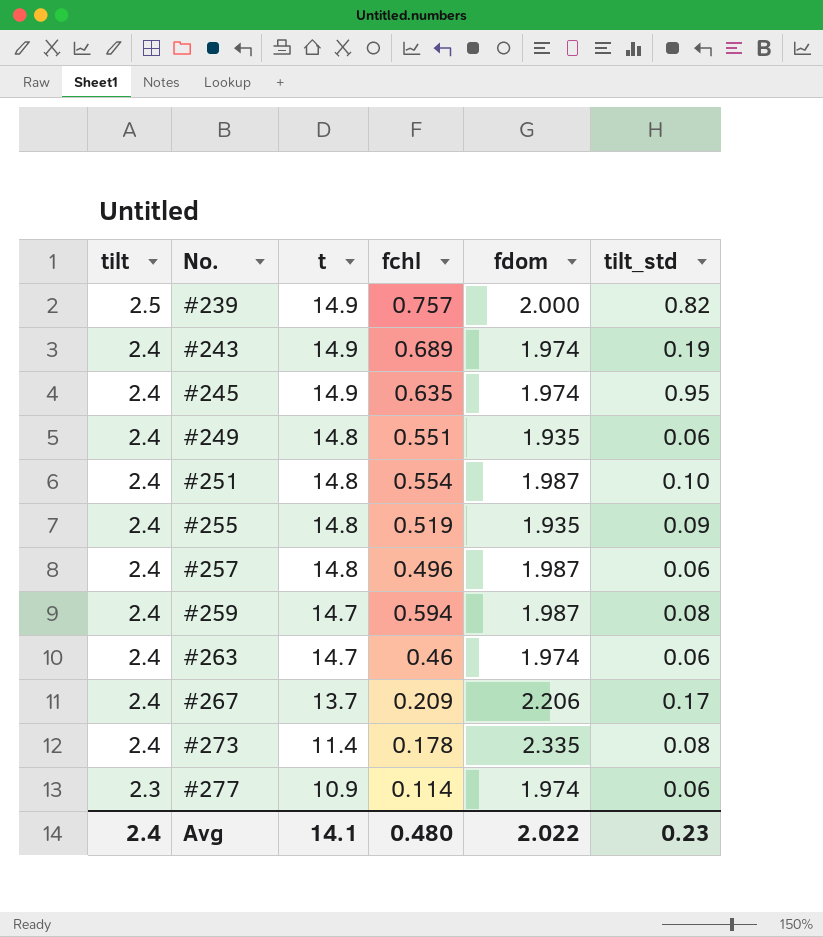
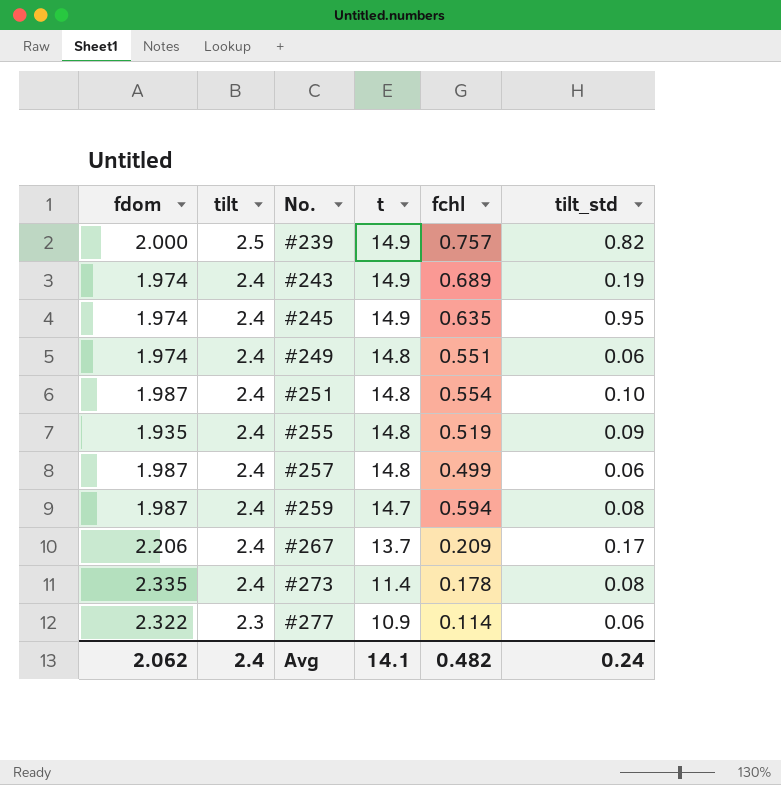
column fdom | position: 5 -> 1
row #263: 2.4 | 14.7 | 0.46 | 1.974 | 0.06 -> none
#249 | fdom: 1.935 -> 1.974
#257 | fchl: 0.496 -> 0.499
#277 | fdom: 1.974 -> 2.322
Avg | fdom: 2.022 -> 2.062
Avg | fchl: 0.480 -> 0.482
Avg | tilt_std: 0.23 -> 0.24

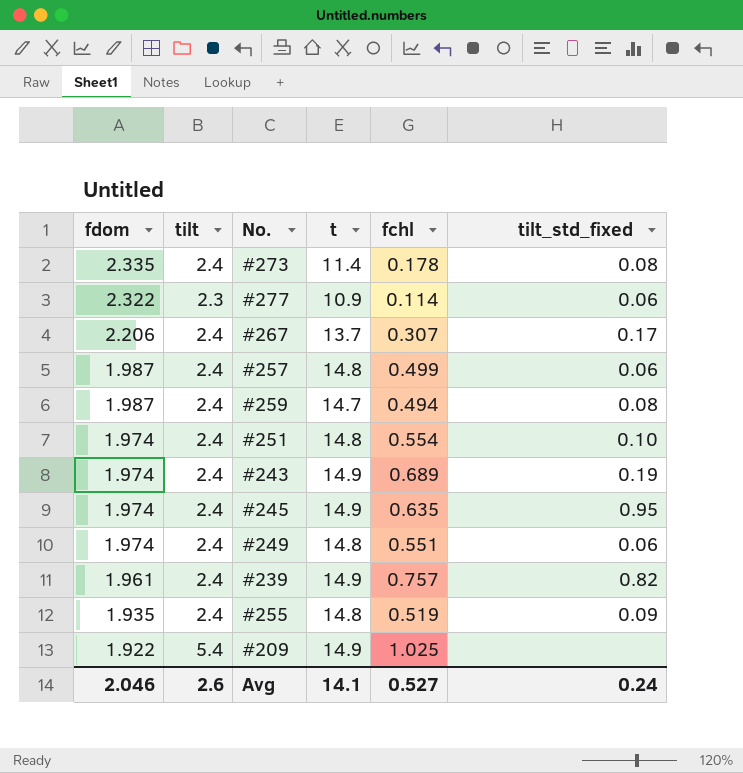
row order: tilt descending -> fdom descending
column name: tilt_std -> tilt_std_fixed
#267 | fchl: 0.209 -> 0.307
#259 | fchl: 0.594 -> 0.494
#251 | fdom: 1.987 -> 1.974
#239 | fdom: 2.000 -> 1.961
#239 | tilt: 2.5 -> 2.4
row #209: none -> 1.922 | 5.4 | 14.9 | 1.025 | none
Avg | fdom: 2.062 -> 2.046
Avg | tilt: 2.4 -> 2.6
Avg | fchl: 0.482 -> 0.527

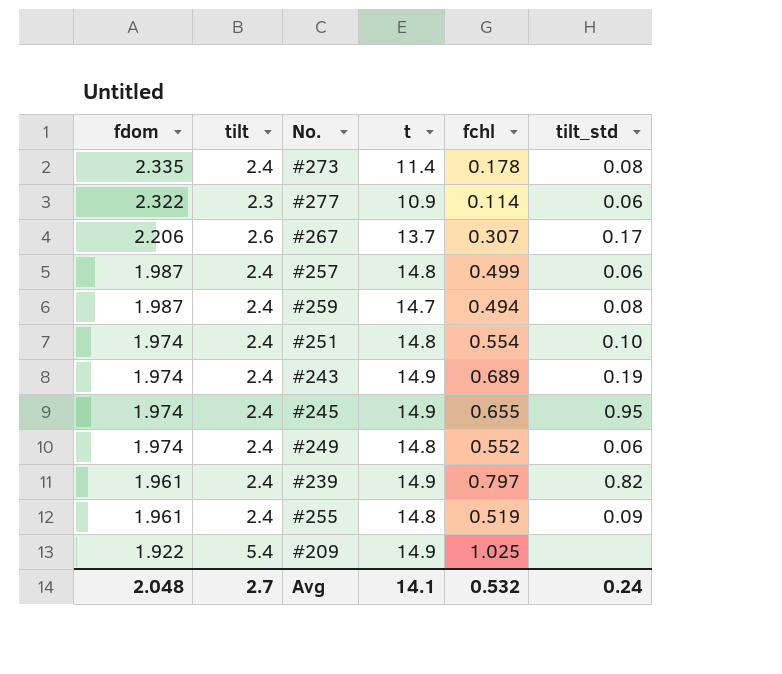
column name: tilt_std_fixed -> tilt_std
#267 | tilt: 2.4 -> 2.6
#245 | fchl: 0.635 -> 0.655
#249 | fchl: 0.551 -> 0.552
#239 | fchl: 0.757 -> 0.797
#255 | fdom: 1.935 -> 1.961
Avg | fdom: 2.046 -> 2.048
Avg | tilt: 2.6 -> 2.7
Avg | fchl: 0.527 -> 0.532

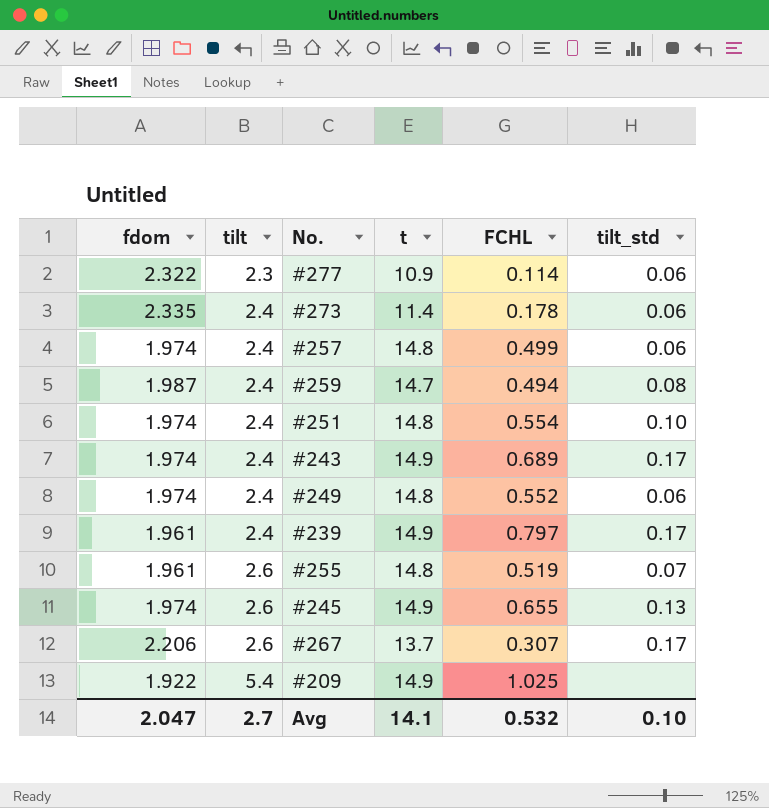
row order: fdom descending -> tilt ascending
column name: fchl -> FCHL
#273 | tilt_std: 0.08 -> 0.06
#257 | fdom: 1.987 -> 1.974
#243 | tilt_std: 0.19 -> 0.17
#239 | tilt_std: 0.82 -> 0.17
#255 | tilt: 2.4 -> 2.6
#255 | tilt_std: 0.09 -> 0.07
#245 | tilt: 2.4 -> 2.6
#245 | tilt_std: 0.95 -> 0.13
Avg | fdom: 2.048 -> 2.047
Avg | tilt_std: 0.24 -> 0.10

